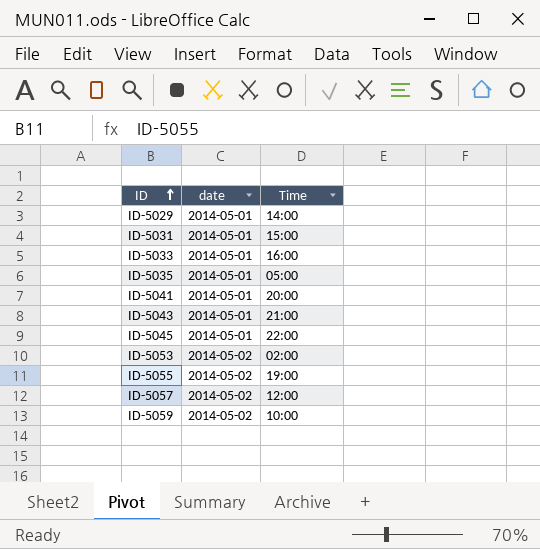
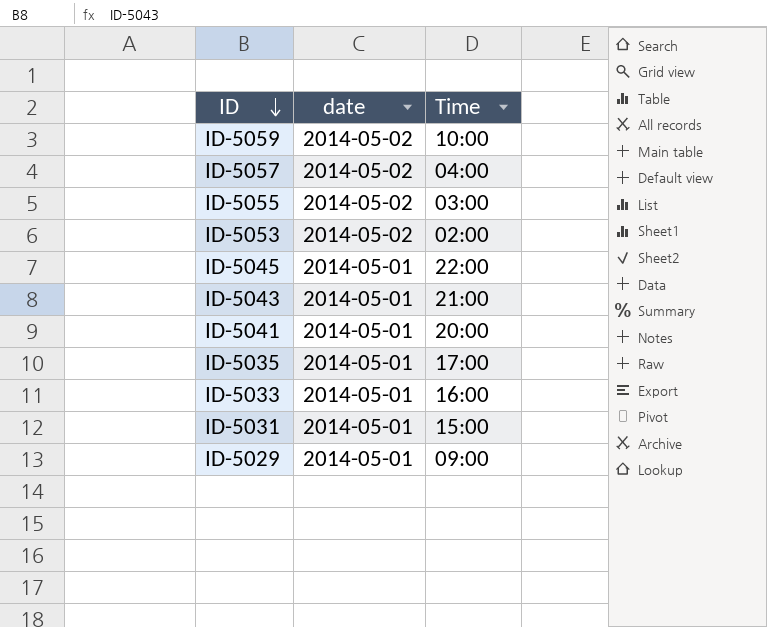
row order: ID ascending -> ID descending
ID-5057 | Time: 12:00 -> 04:00
ID-5055 | Time: 19:00 -> 03:00
ID-5035 | Time: 05:00 -> 17:00
ID-5029 | Time: 14:00 -> 09:00

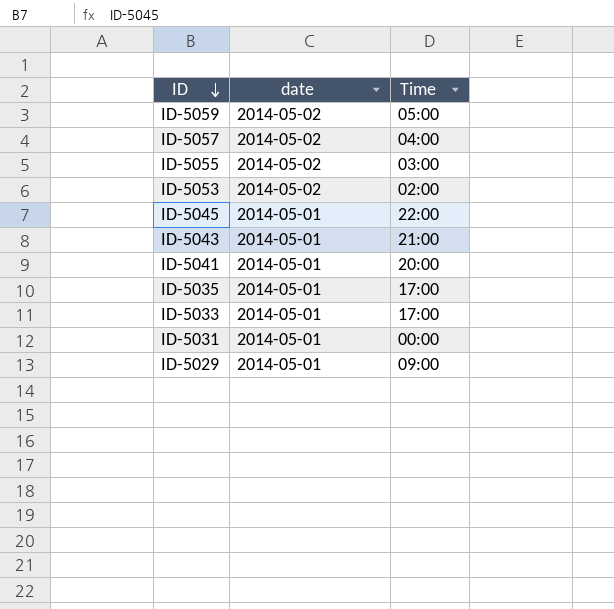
ID-5059 | Time: 10:00 -> 05:00
ID-5033 | Time: 16:00 -> 17:00
ID-5031 | Time: 15:00 -> 00:00

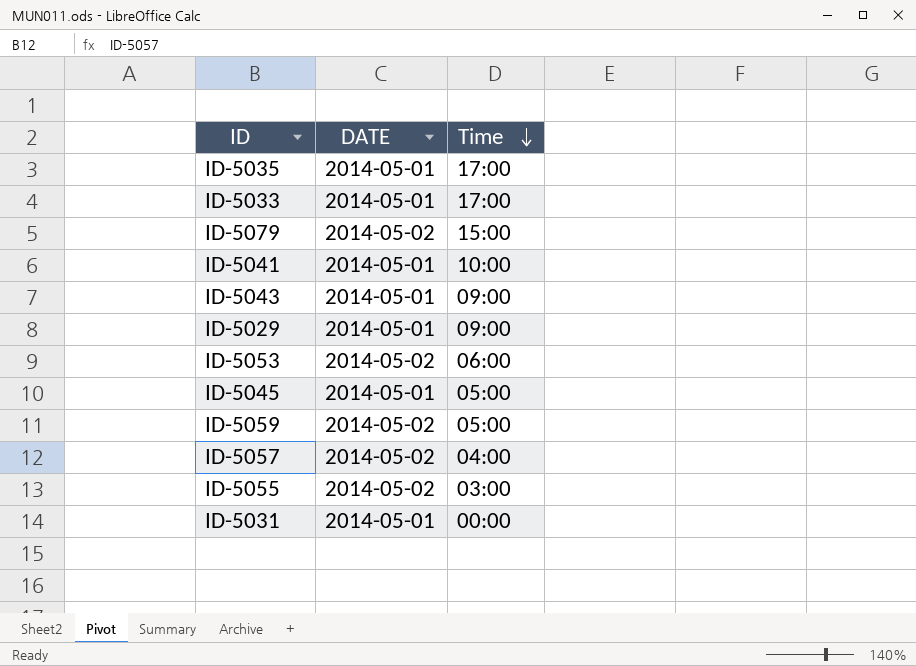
row order: ID descending -> Time descending
column name: date -> DATE
row ID-5079: none -> 2014-05-02 | 15:00
ID-5041 | Time: 20:00 -> 10:00
ID-5043 | Time: 21:00 -> 09:00
ID-5053 | Time: 02:00 -> 06:00
ID-5045 | Time: 22:00 -> 05:00

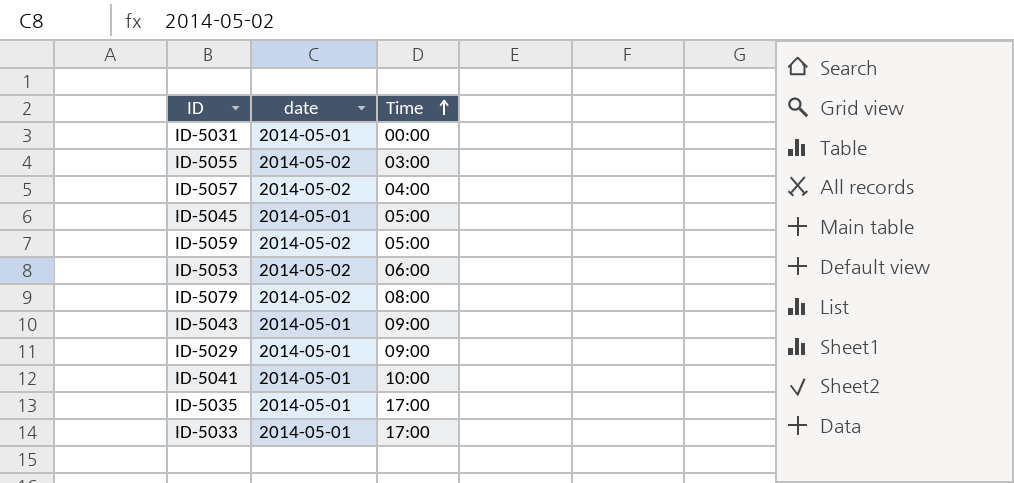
row order: Time descending -> Time ascending
column name: DATE -> date
ID-5079 | Time: 15:00 -> 08:00

